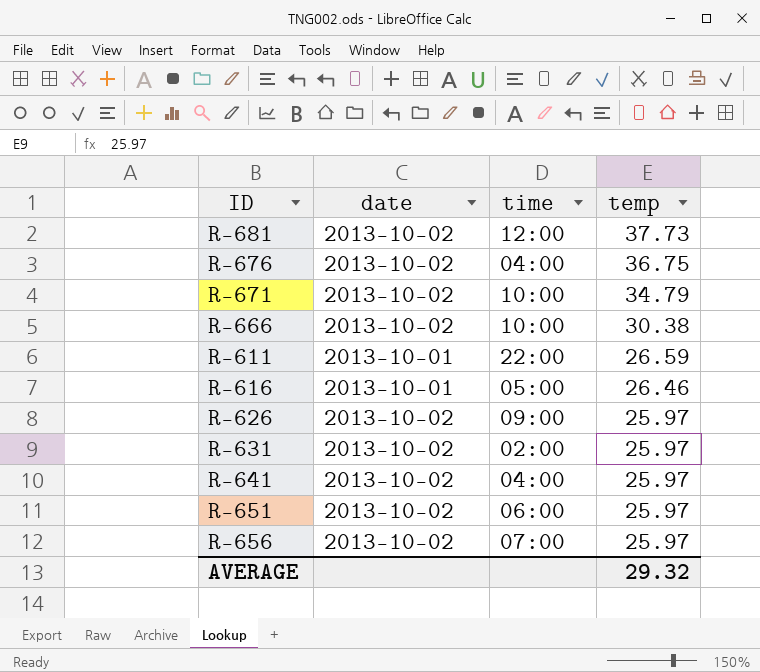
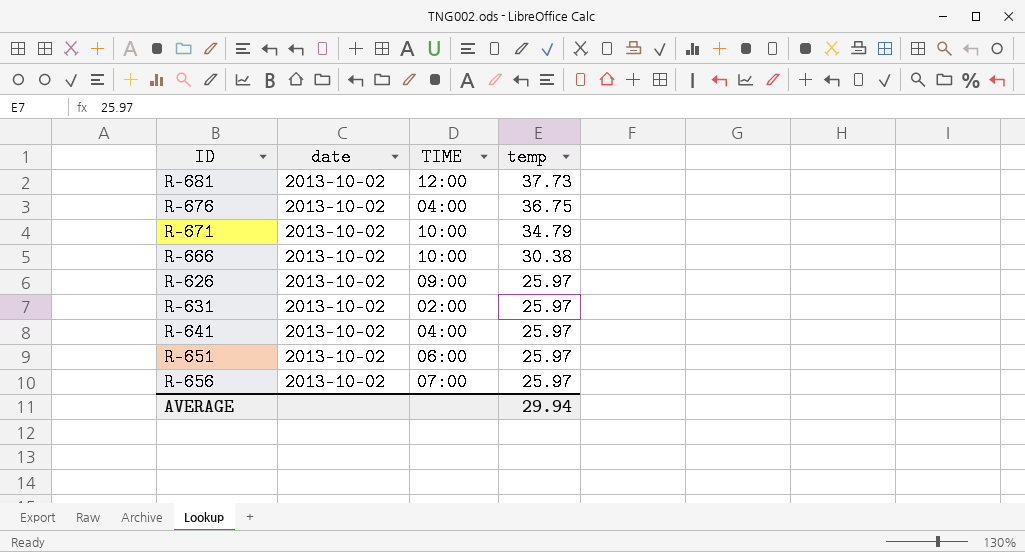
column name: time -> TIME
row R-611: 2013-10-01 | 22:00 | 26.59 -> none
row R-616: 2013-10-01 | 05:00 | 26.46 -> none
AVERAGE | temp: 29.32 -> 29.94

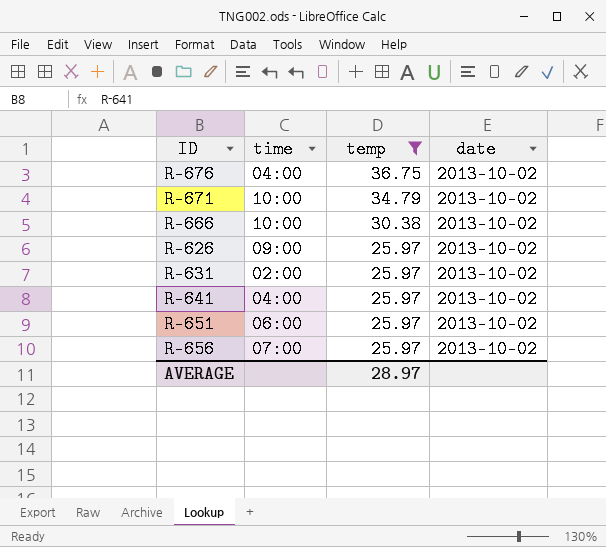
filter: none -> temp != 37.73
column name: TIME -> time
column date | position: 2 -> 4
AVERAGE | temp: 29.94 -> 28.97

